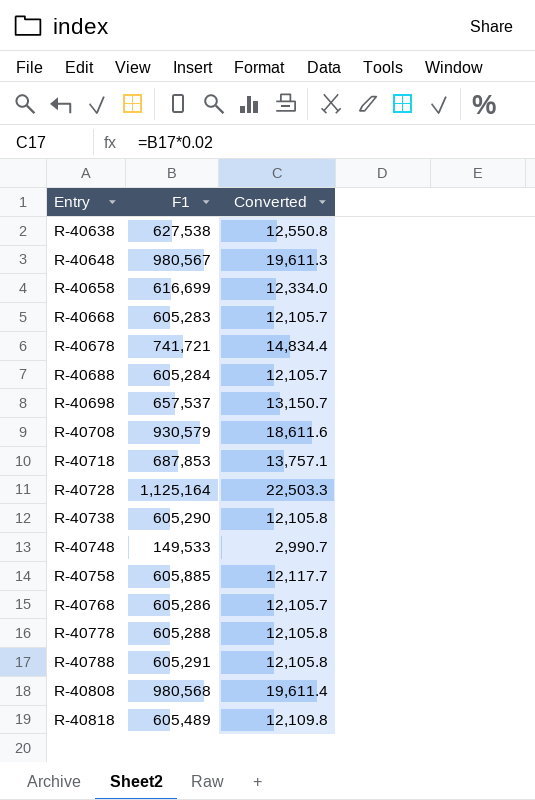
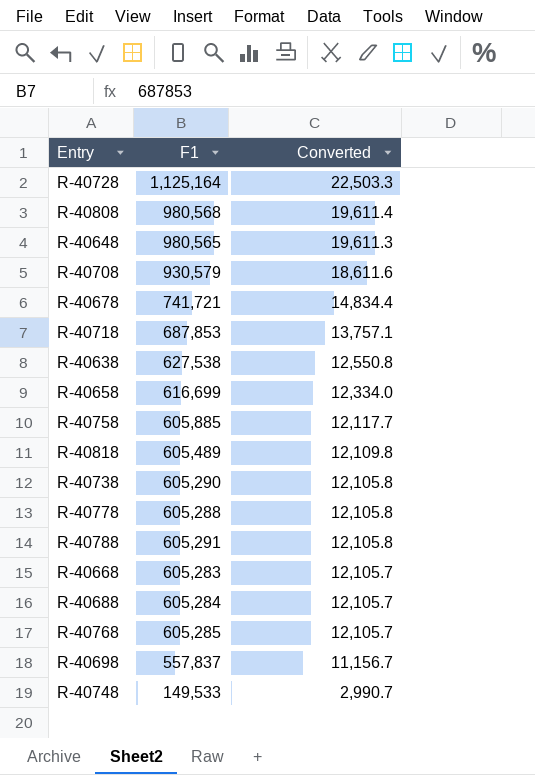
row order: Entry ascending -> Converted descending
R-40648 | F1: 980,567 -> 980,565
R-40768 | F1: 605,286 -> 605,285
R-40698 | F1: 657,537 -> 557,837
R-40698 | Converted: 13,150.7 -> 11,156.7

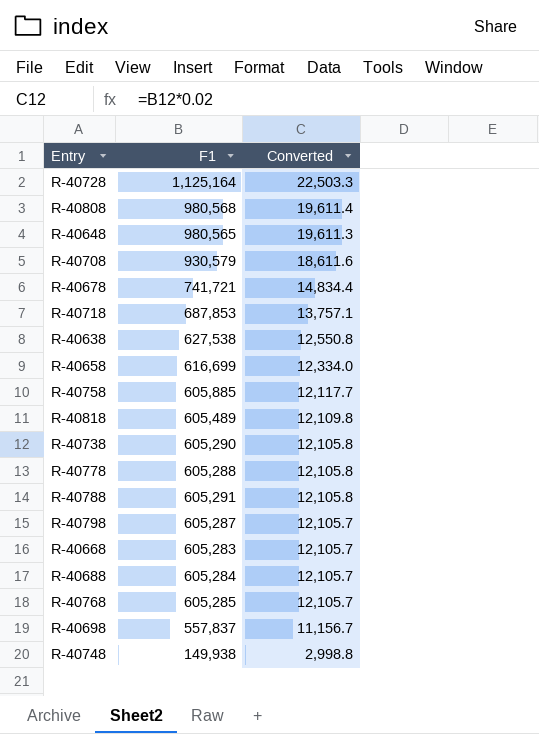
row R-40798: none -> 605,287 | 12,105.7
R-40748 | F1: 149,533 -> 149,938
R-40748 | Converted: 2,990.7 -> 2,998.8

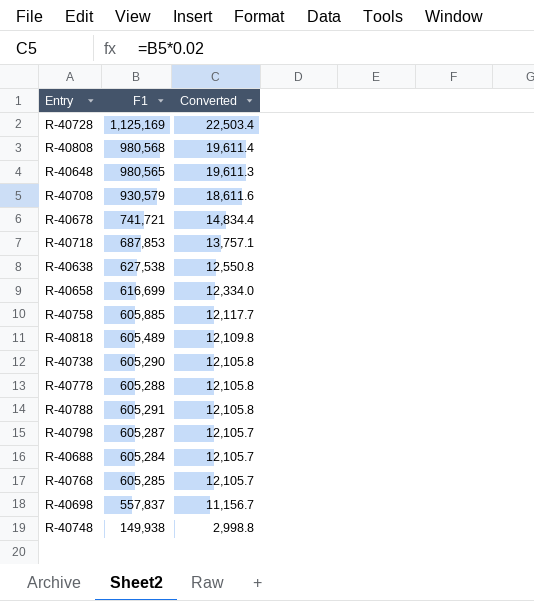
row R-40668: 605,283 | 12,105.7 -> none
R-40728 | F1: 1,125,164 -> 1,125,169
R-40728 | Converted: 22,503.3 -> 22,503.4

